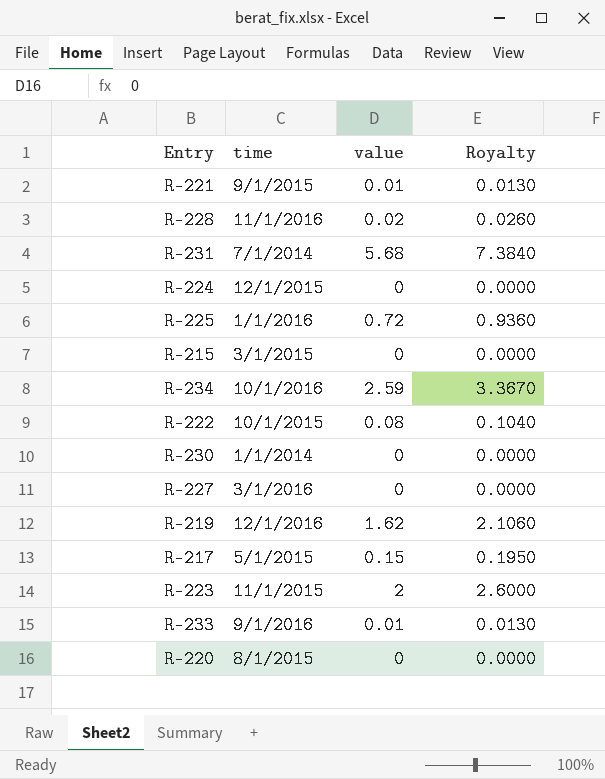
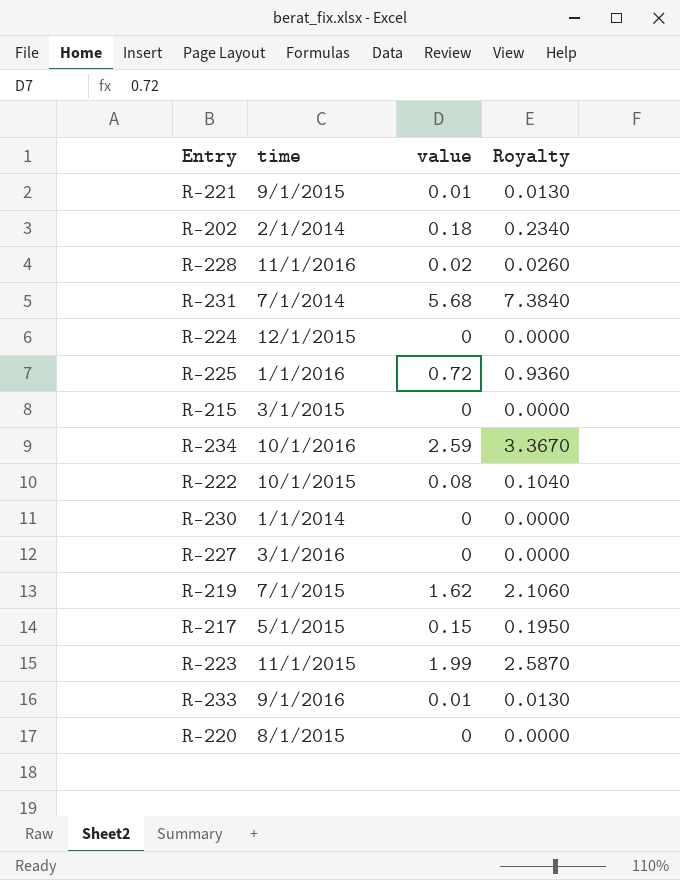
row R-202: none -> 2/1/2014 | 0.18 | 0.2340
R-219 | time: 12/1/2016 -> 7/1/2015
R-223 | value: 2 -> 1.99
R-223 | Royalty: 2.6000 -> 2.5870

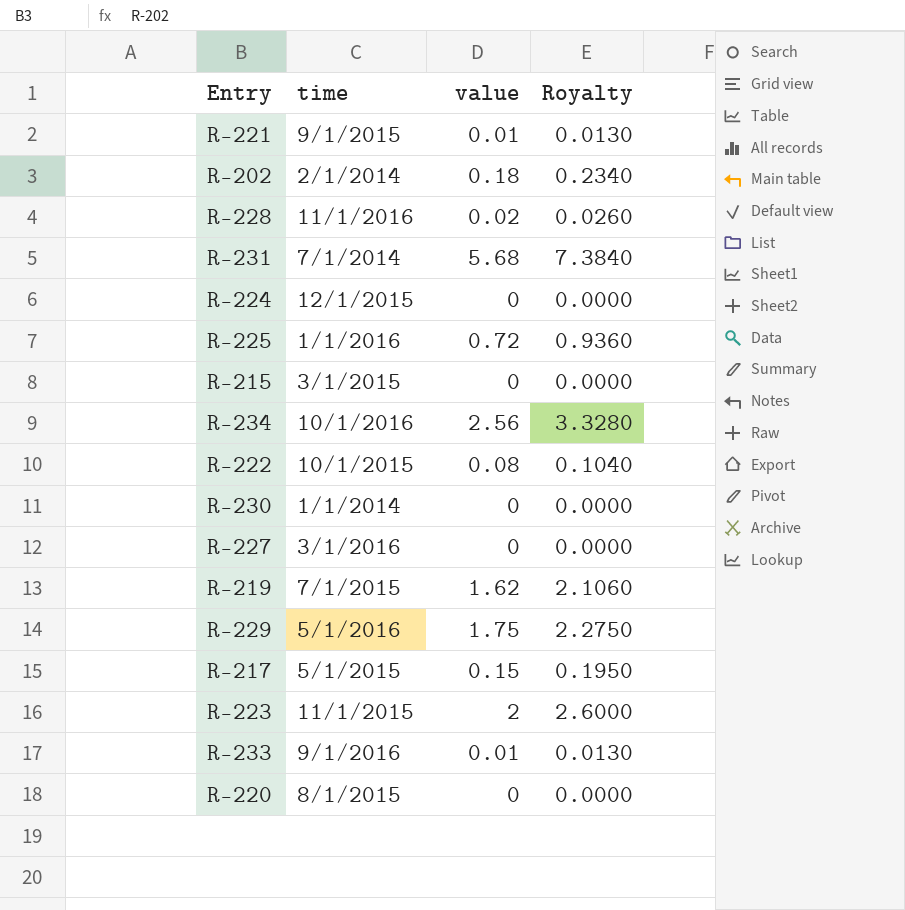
R-234 | value: 2.59 -> 2.56
R-234 | Royalty: 3.3670 -> 3.3280
row R-229: none -> 5/1/2016 | 1.75 | 2.2750
R-223 | value: 1.99 -> 2
R-223 | Royalty: 2.5870 -> 2.6000

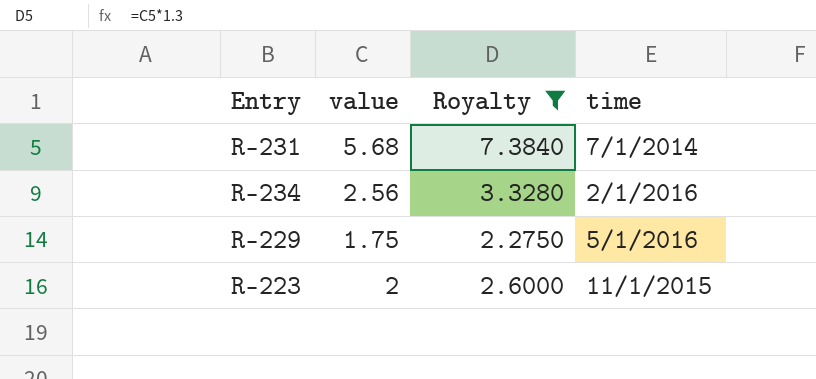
filter: none -> Royalty >= 2.2750
column time | position: 2 -> 4
R-234 | time: 10/1/2016 -> 2/1/2016

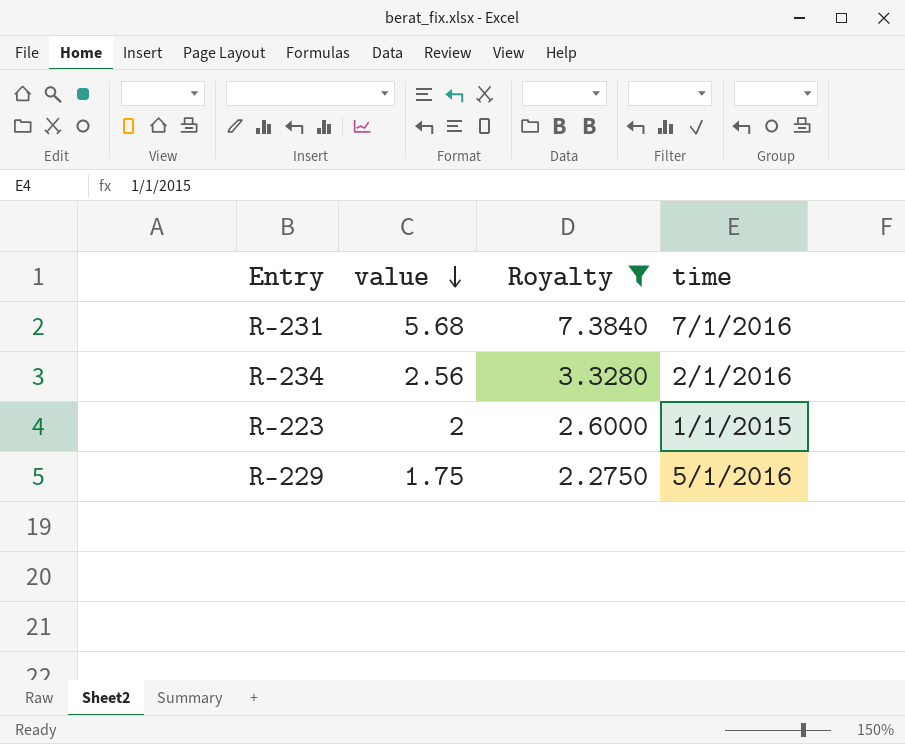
row order: none -> value descending
R-231 | time: 7/1/2014 -> 7/1/2016
R-223 | time: 11/1/2015 -> 1/1/2015

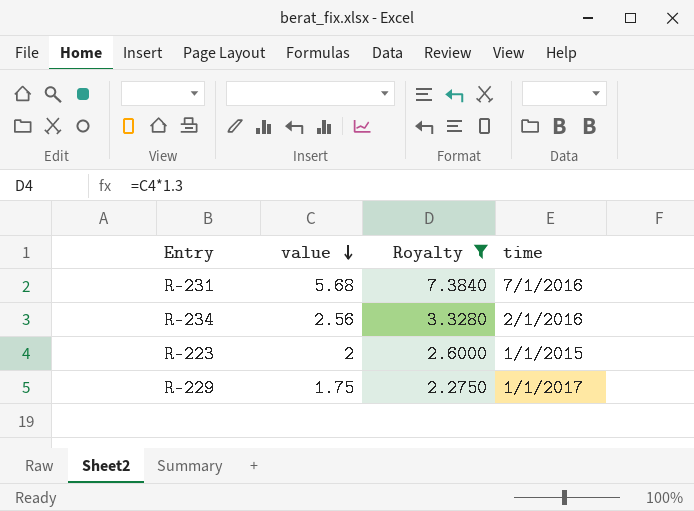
R-229 | time: 5/1/2016 -> 1/1/2017

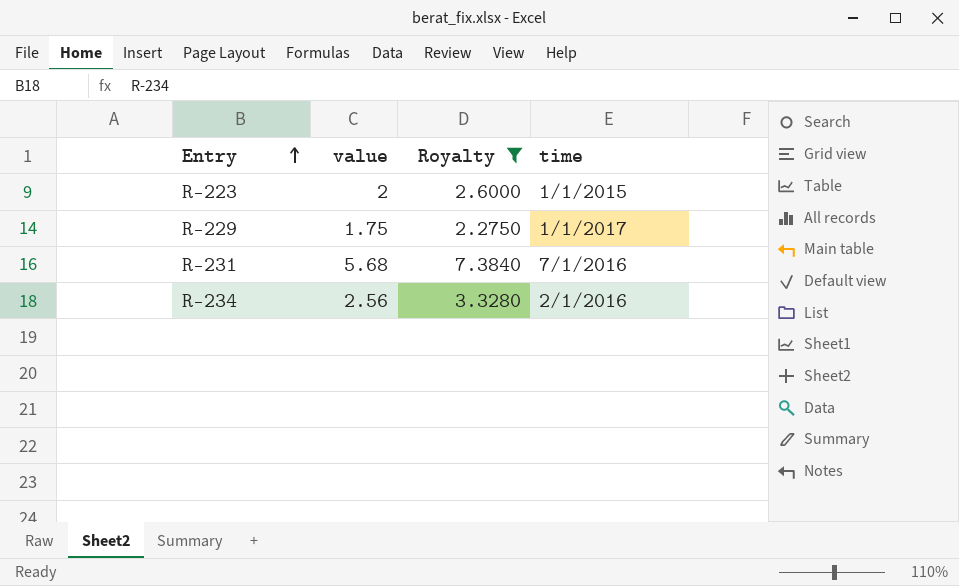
row order: value descending -> Entry ascending

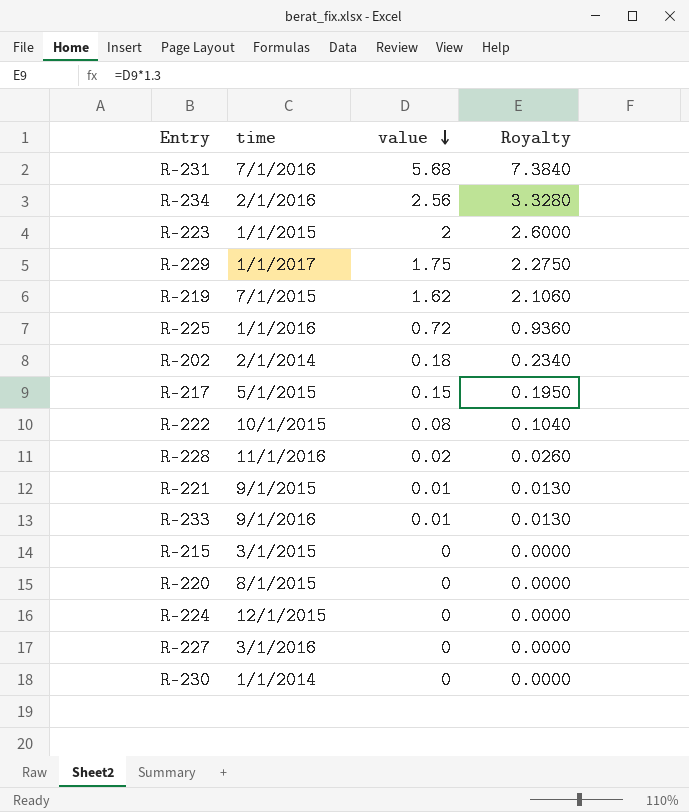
filter: Royalty >= 2.2750 -> none
row order: Entry ascending -> value descending
column time | position: 4 -> 2

